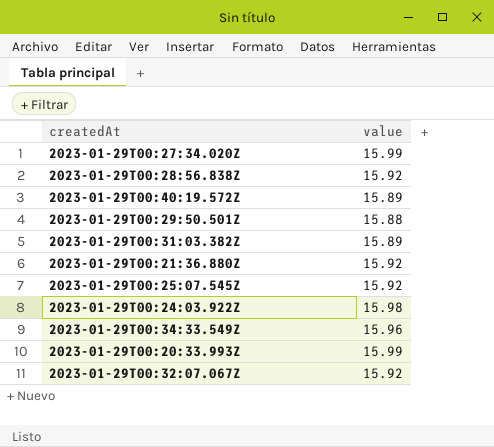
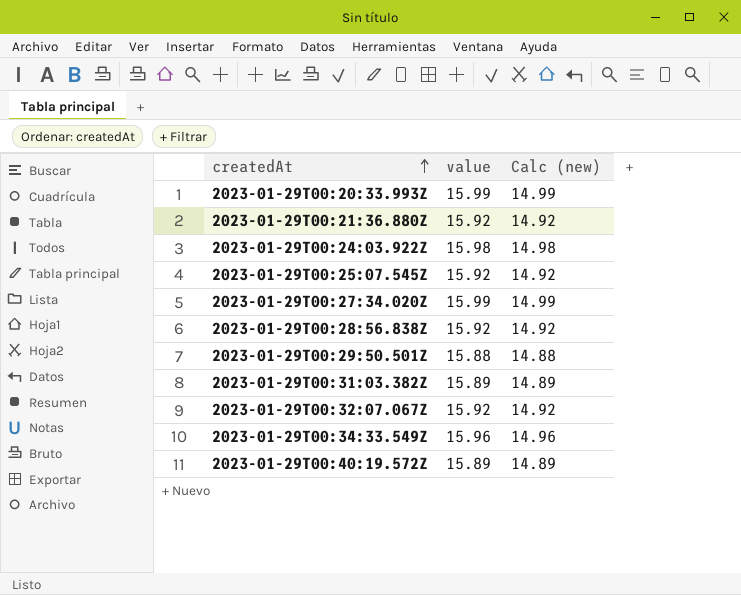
row order: none -> createdAt ascending
column Calc (new) | formula: none -> [value] - 1

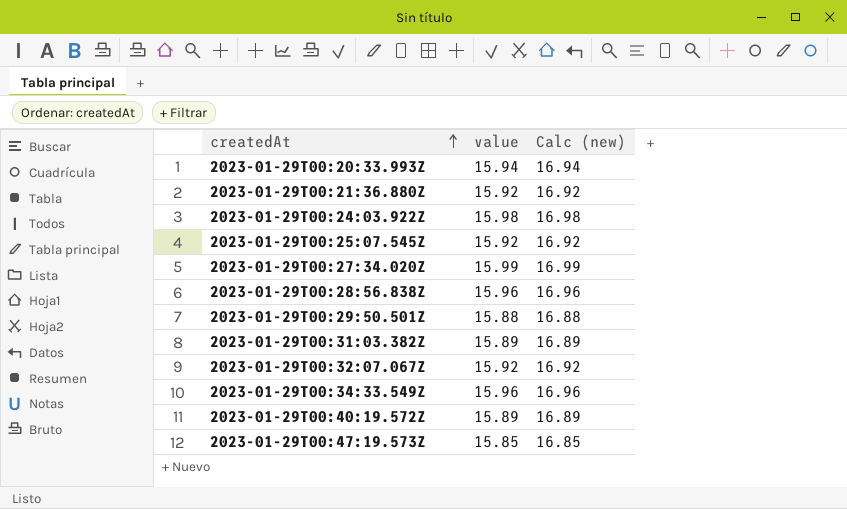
column Calc (new) | formula: [value] - 1 -> [value] + 1
2023-01-29T00:20:33.993Z | value: 15.99 -> 15.94
2023-01-29T00:28:56.838Z | value: 15.92 -> 15.96
row 2023-01-29T00:47:19.573Z: none -> 15.85 | 16.85

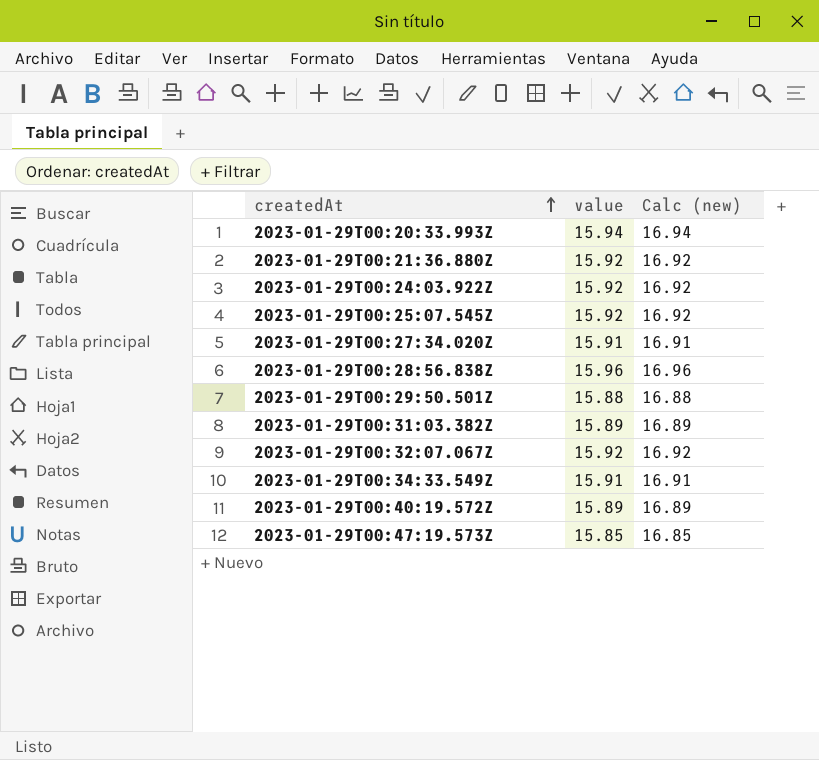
2023-01-29T00:24:03.922Z | value: 15.98 -> 15.92
2023-01-29T00:24:03.922Z | Calc (new): 16.98 -> 16.92
2023-01-29T00:27:34.020Z | value: 15.99 -> 15.91
2023-01-29T00:27:34.020Z | Calc (new): 16.99 -> 16.91
2023-01-29T00:34:33.549Z | value: 15.96 -> 15.91
2023-01-29T00:34:33.549Z | Calc (new): 16.96 -> 16.91

